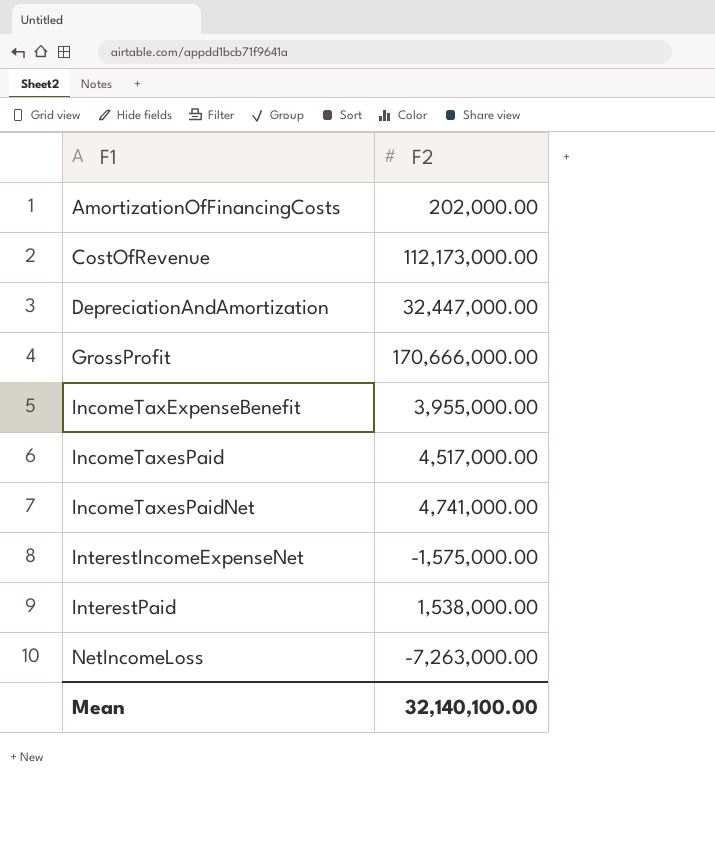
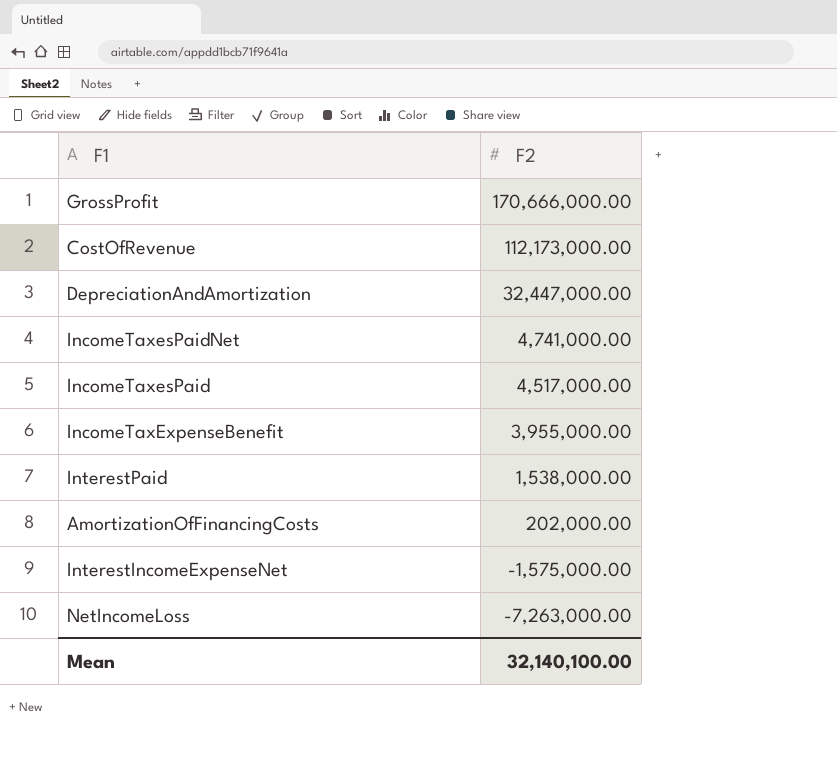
row order: none -> F2 descending

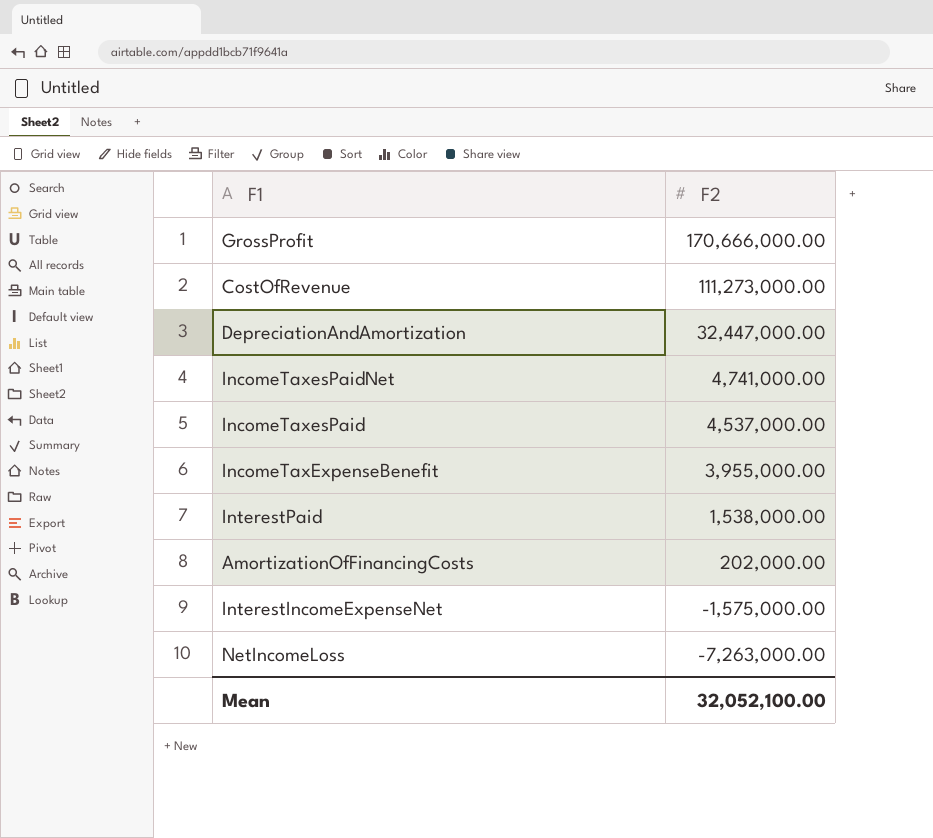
CostOfRevenue | F2: 112,173,000.00 -> 111,273,000.00
IncomeTaxesPaid | F2: 4,517,000.00 -> 4,537,000.00
Mean | F2: 32,140,100.00 -> 32,052,100.00

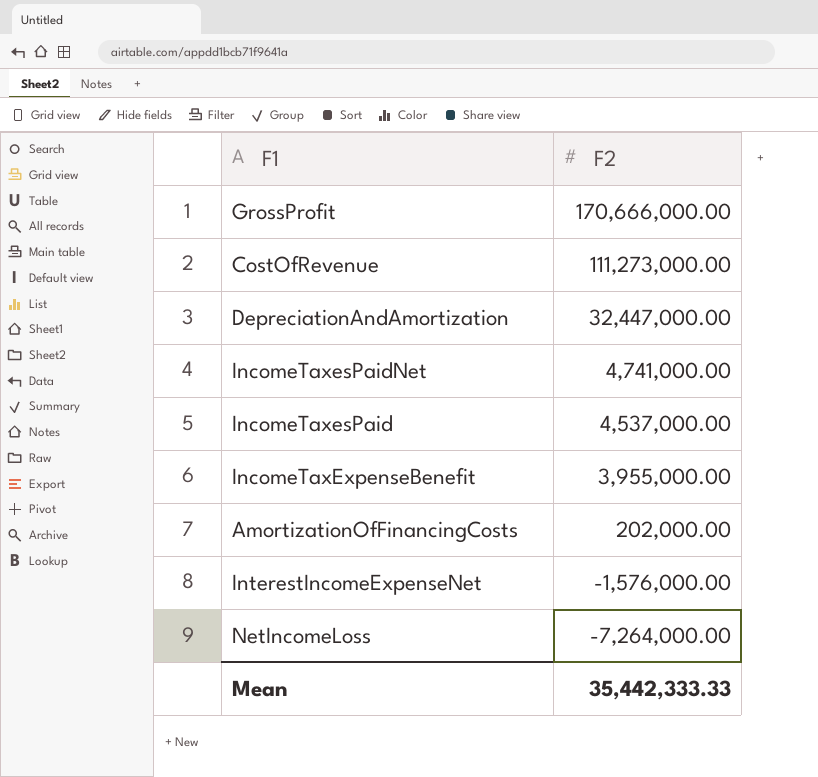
row InterestPaid: 1,538,000.00 -> none
InterestIncomeExpenseNet | F2: -1,575,000.00 -> -1,576,000.00
NetIncomeLoss | F2: -7,263,000.00 -> -7,264,000.00
Mean | F2: 32,052,100.00 -> 35,442,333.33

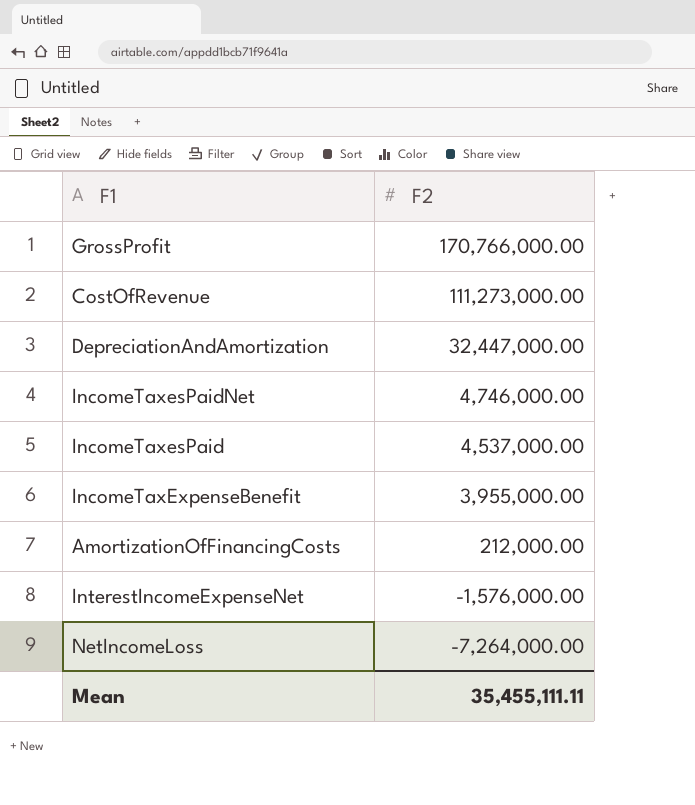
GrossProfit | F2: 170,666,000.00 -> 170,766,000.00
IncomeTaxesPaidNet | F2: 4,741,000.00 -> 4,746,000.00
AmortizationOfFinancingCosts | F2: 202,000.00 -> 212,000.00
Mean | F2: 35,442,333.33 -> 35,455,111.11

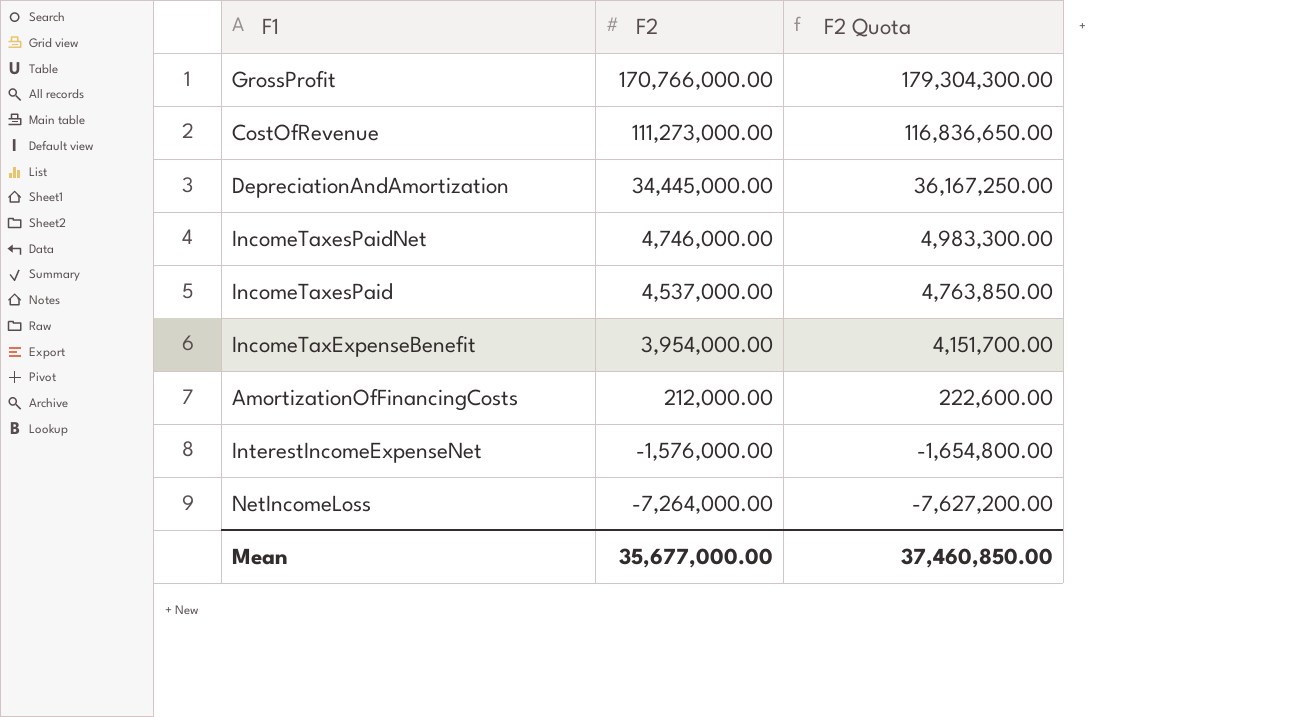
column F2 Quota | formula: none -> [F2] * 1.05
DepreciationAndAmortization | F2: 32,447,000.00 -> 34,445,000.00
IncomeTaxExpenseBenefit | F2: 3,955,000.00 -> 3,954,000.00
Mean | F2: 35,455,111.11 -> 35,677,000.00

